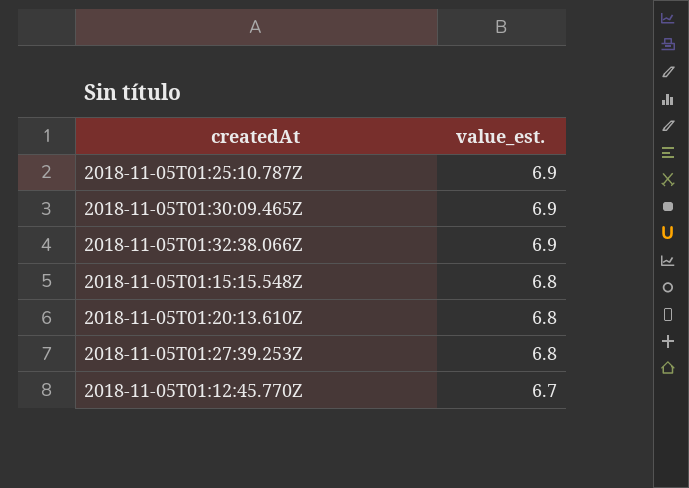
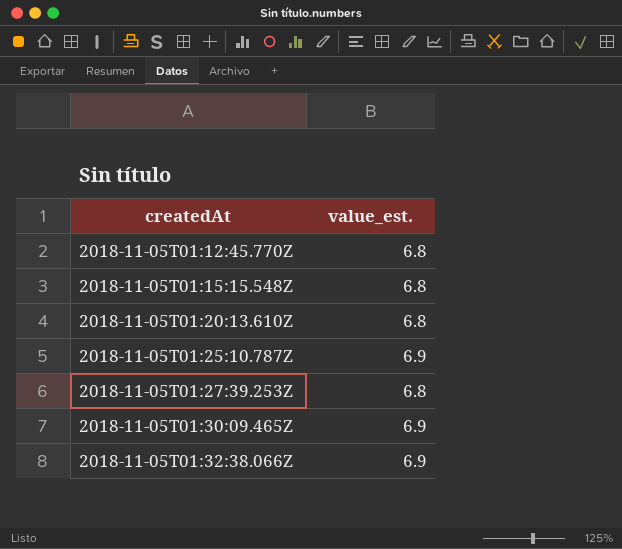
row order: value_est. descending -> createdAt ascending
2018-11-05T01:12:45.770Z | value_est.: 6.7 -> 6.8

